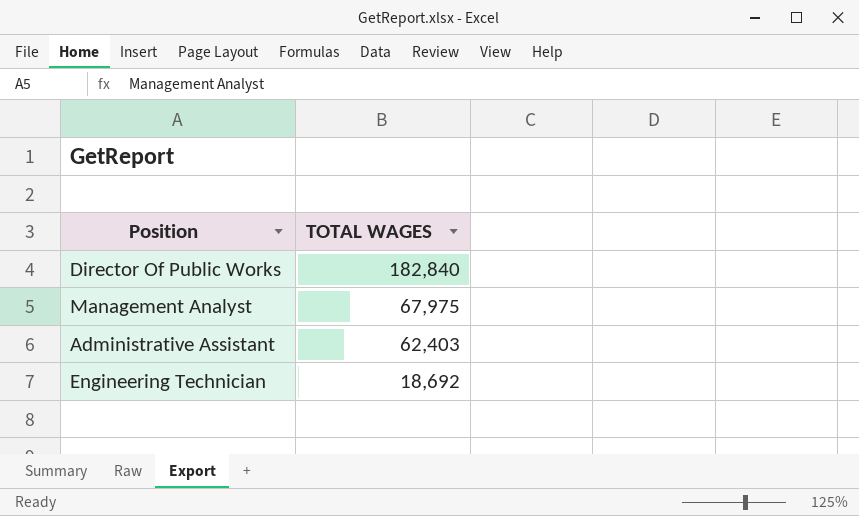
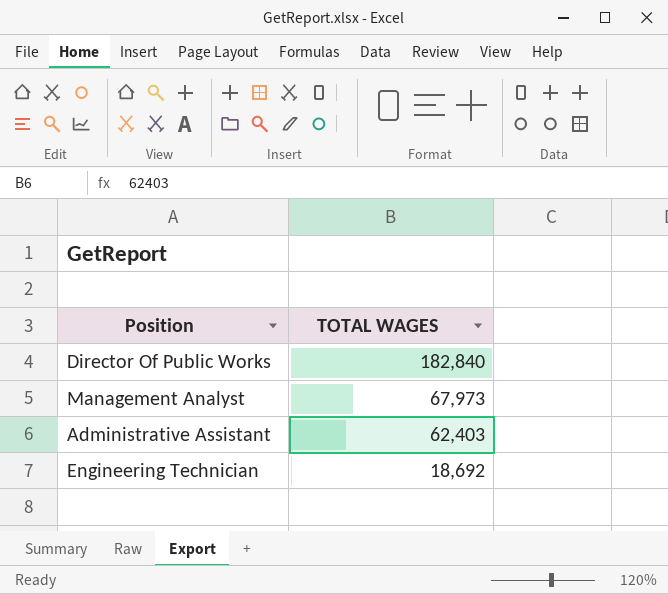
Management Analyst | TOTAL WAGES: 67,975 -> 67,973

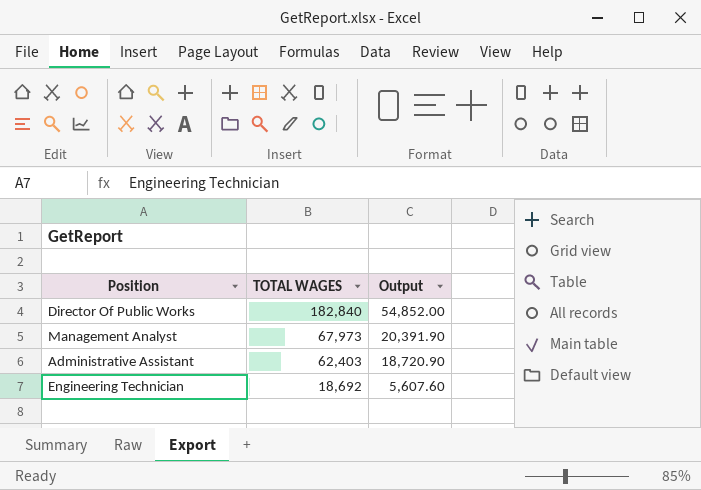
column Output | formula: none -> [TOTAL WAGES] * 0.3

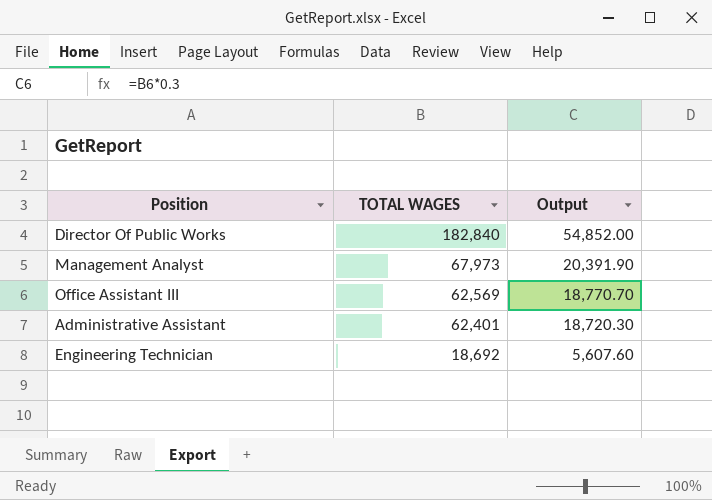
row Office Assistant III: none -> 62,569 | 18,770.70
Administrative Assistant | TOTAL WAGES: 62,403 -> 62,401
Administrative Assistant | Output: 18,720.90 -> 18,720.30

